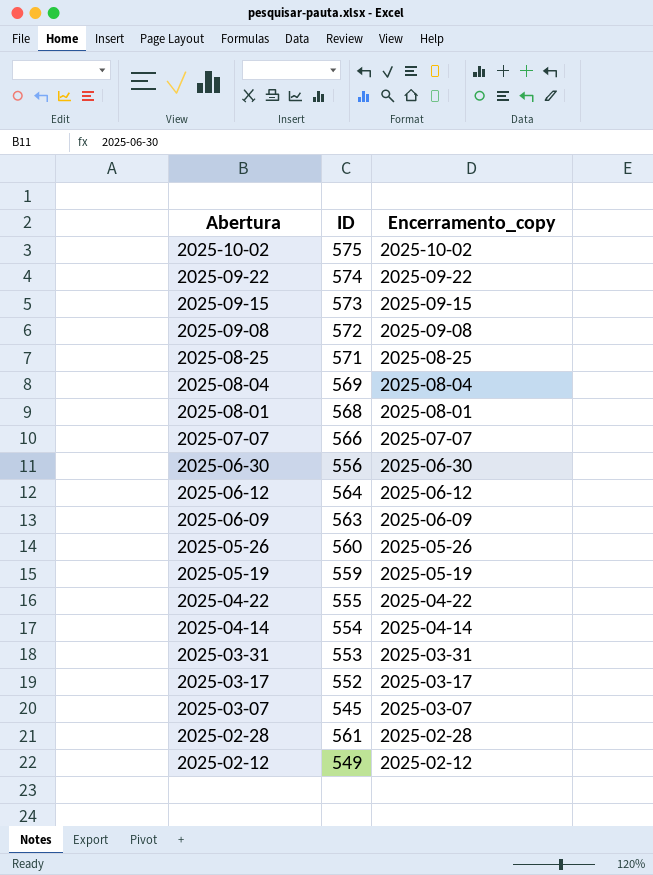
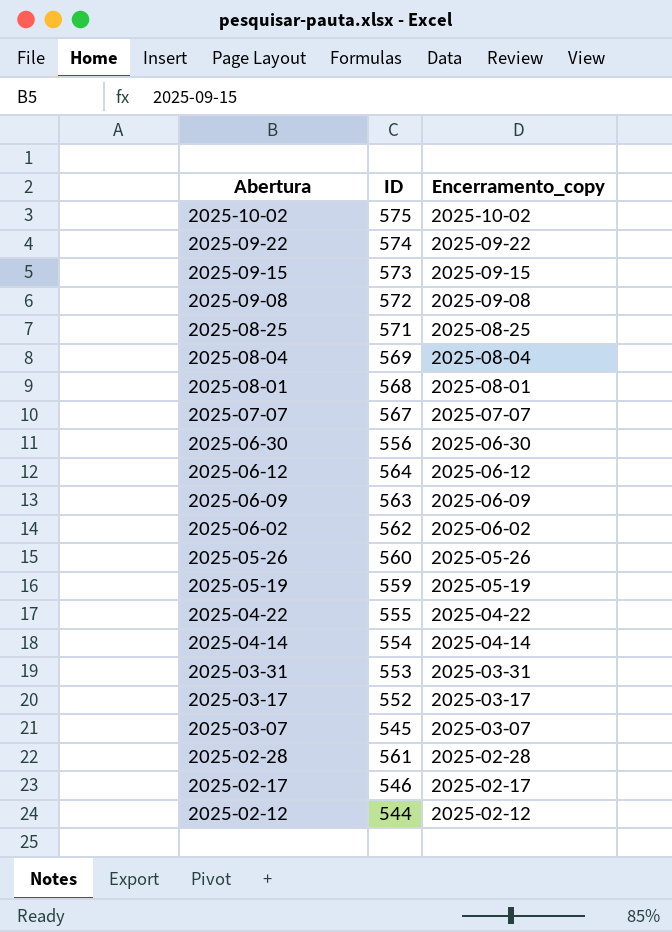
2025-07-07 | ID: 566 -> 567
row 2025-06-02: none -> 562 | 2025-06-02
row 2025-02-17: none -> 546 | 2025-02-17
2025-02-12 | ID: 549 -> 544

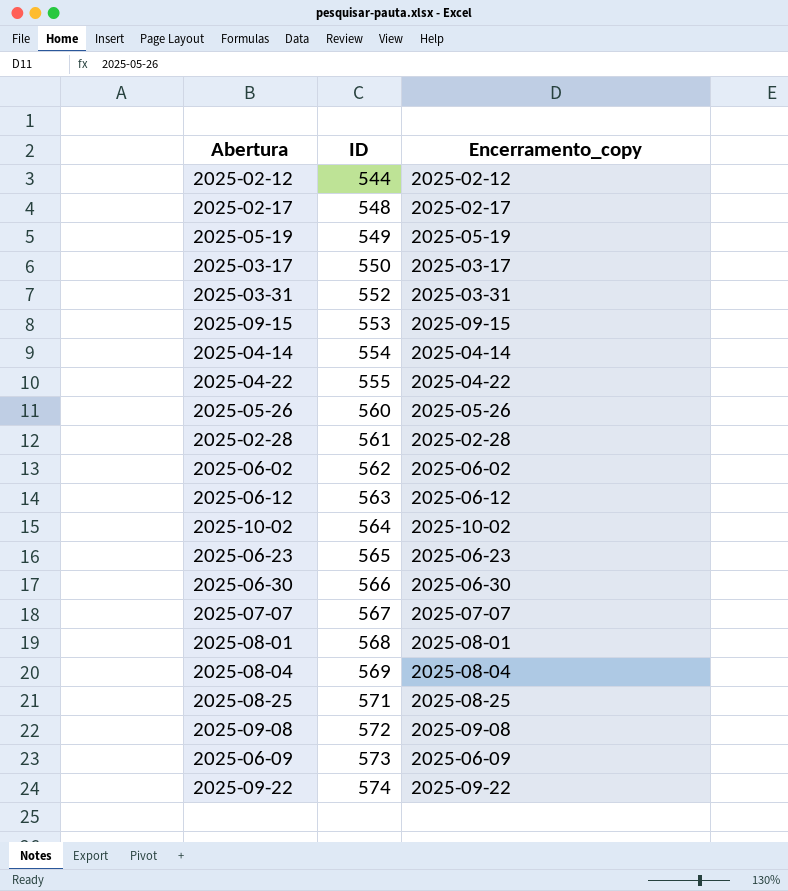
row order: Abertura descending -> ID ascending
row 2025-03-07: 545 | 2025-03-07 -> none
2025-02-17 | ID: 546 -> 548
2025-05-19 | ID: 559 -> 549
2025-03-17 | ID: 552 -> 550
2025-03-31 | ID: 553 -> 552
2025-09-15 | ID: 573 -> 553
2025-06-12 | ID: 564 -> 563
2025-10-02 | ID: 575 -> 564
row 2025-06-23: none -> 565 | 2025-06-23
2025-06-30 | ID: 556 -> 566
2025-06-09 | ID: 563 -> 573

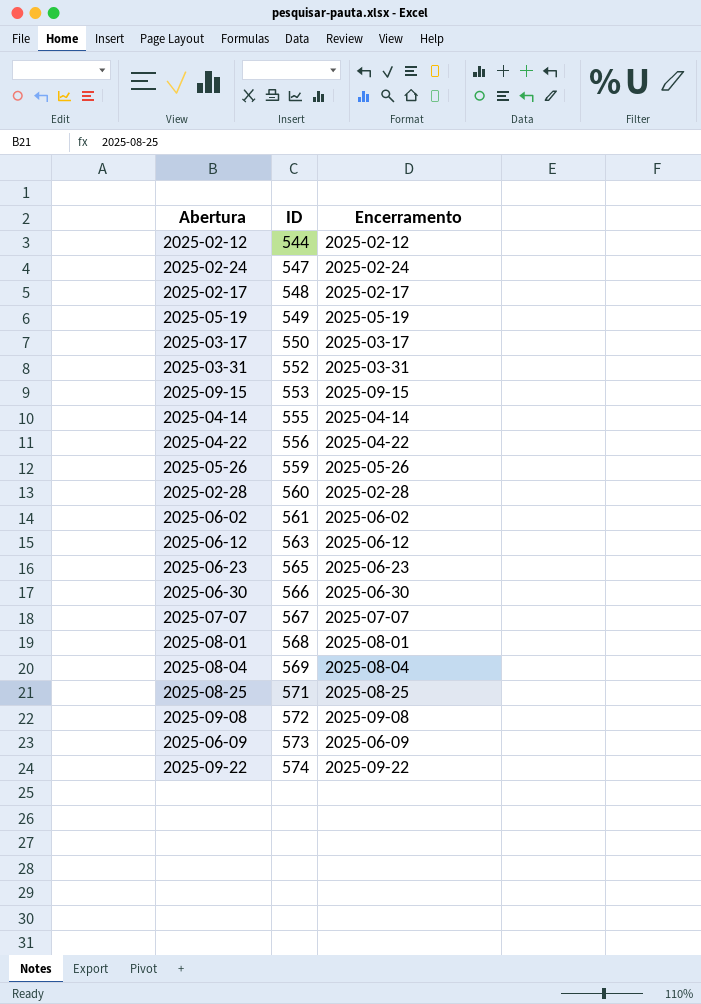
column name: Encerramento_copy -> Encerramento
row 2025-10-02: 564 | 2025-10-02 -> none
row 2025-02-24: none -> 547 | 2025-02-24
2025-04-14 | ID: 554 -> 555
2025-04-22 | ID: 555 -> 556
2025-05-26 | ID: 560 -> 559
2025-02-28 | ID: 561 -> 560
2025-06-02 | ID: 562 -> 561

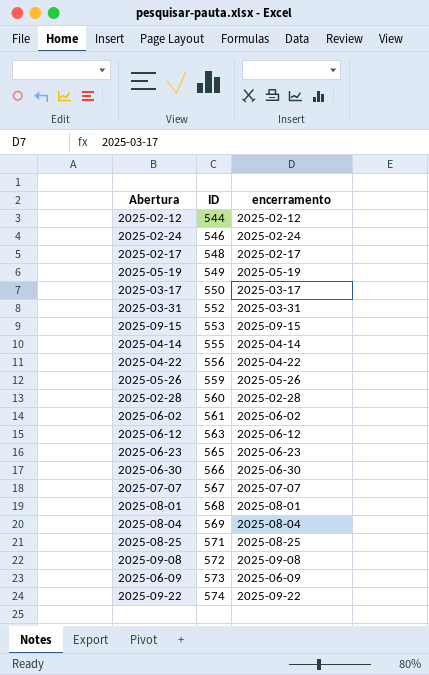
column name: Encerramento -> encerramento
2025-02-24 | ID: 547 -> 546

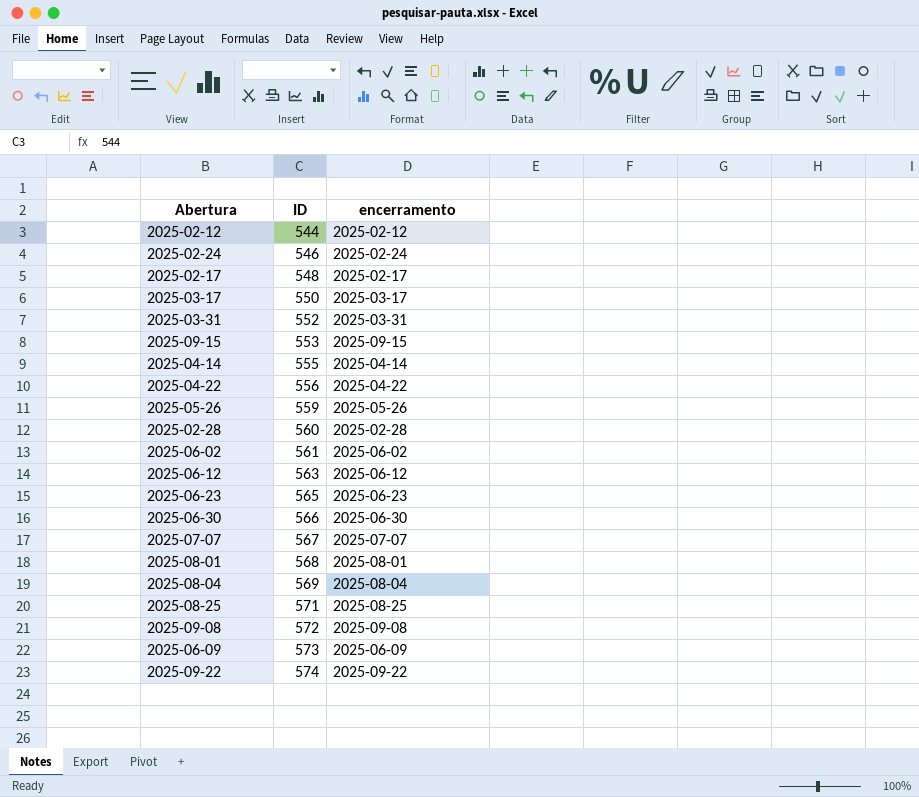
row 2025-05-19: 549 | 2025-05-19 -> none

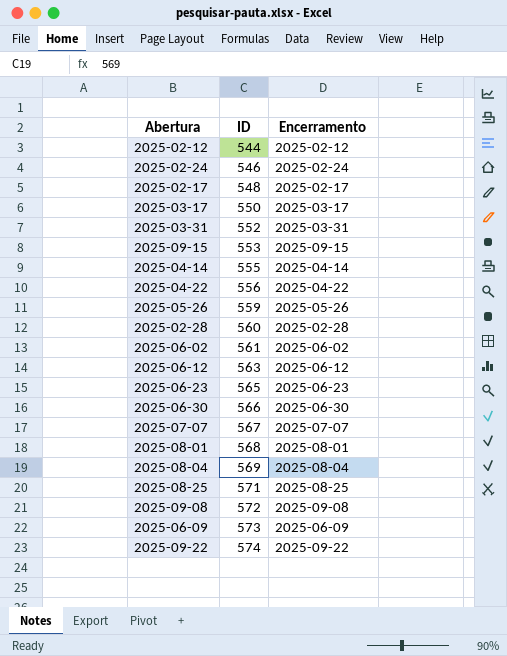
column name: encerramento -> Encerramento

